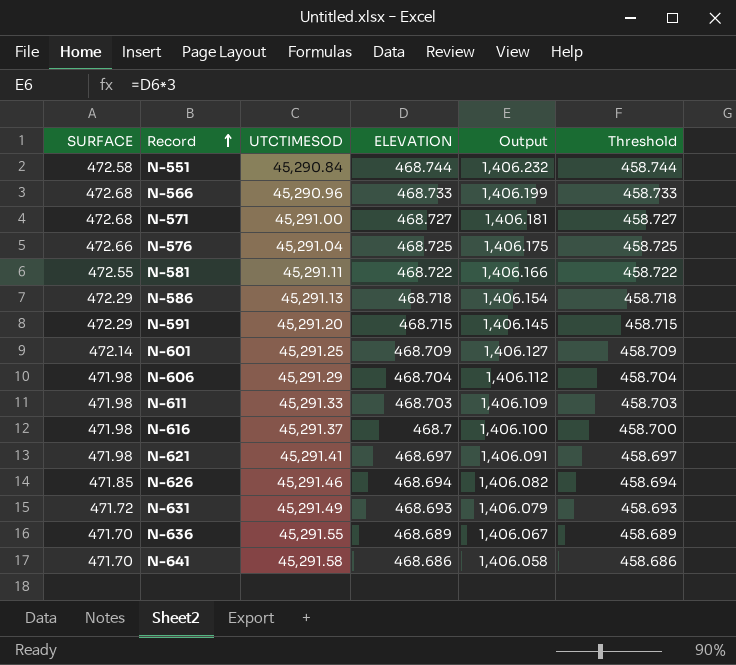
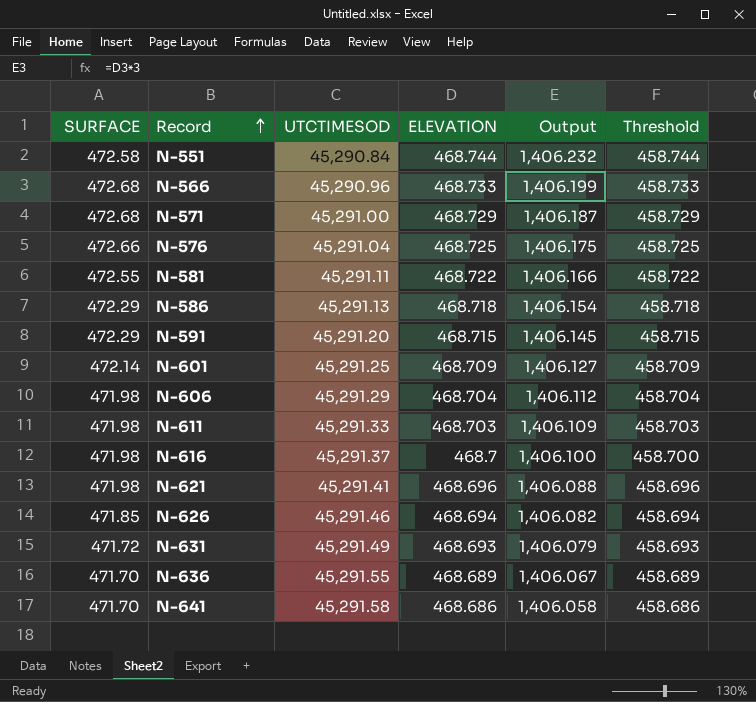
N-571 | ELEVATION: 468.727 -> 468.729
N-571 | Output: 1,406.181 -> 1,406.187
N-571 | Threshold: 458.727 -> 458.729
N-621 | ELEVATION: 468.697 -> 468.696
N-621 | Output: 1,406.091 -> 1,406.088
N-621 | Threshold: 458.697 -> 458.696

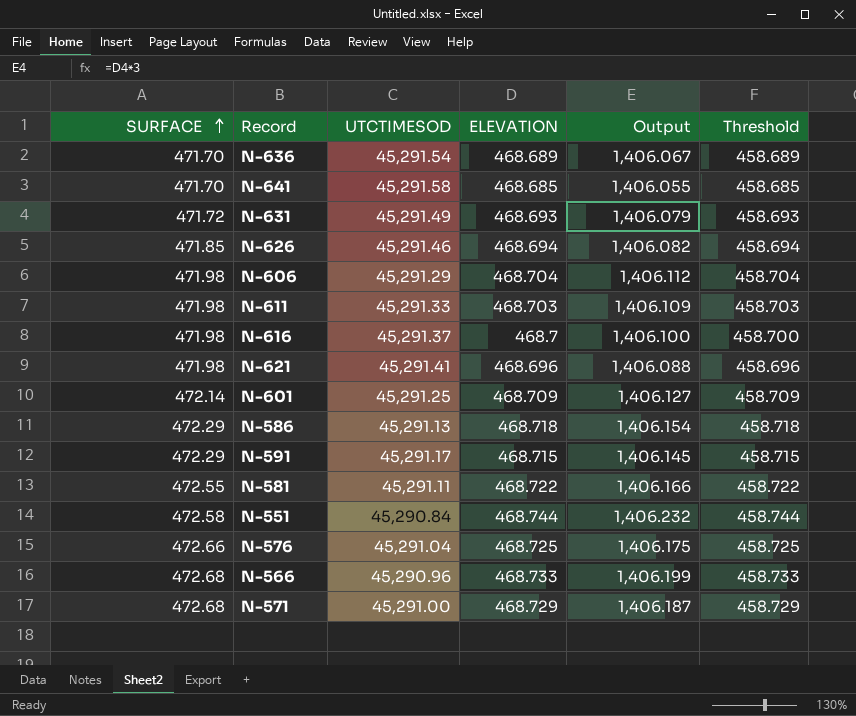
row order: Record ascending -> SURFACE ascending
N-636 | UTCTIMESOD: 45,291.55 -> 45,291.54
N-641 | ELEVATION: 468.686 -> 468.685
N-641 | Output: 1,406.058 -> 1,406.055
N-641 | Threshold: 458.686 -> 458.685
N-591 | UTCTIMESOD: 45,291.20 -> 45,291.17

